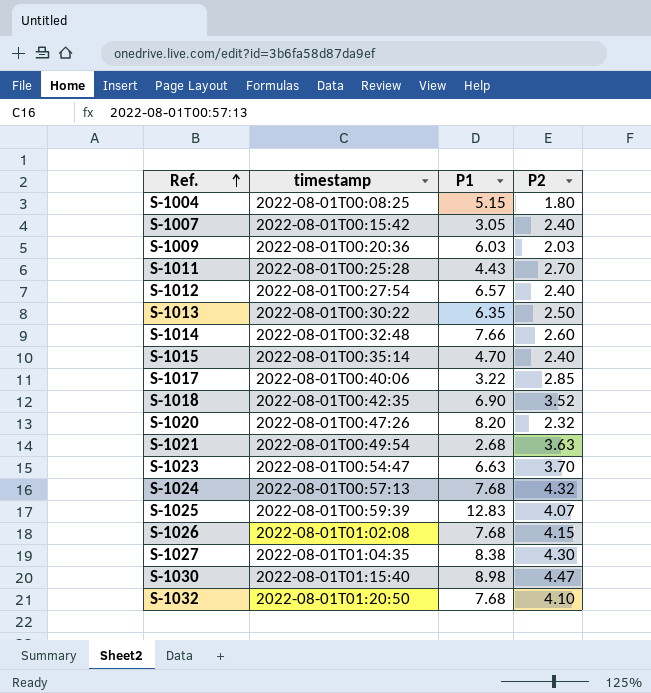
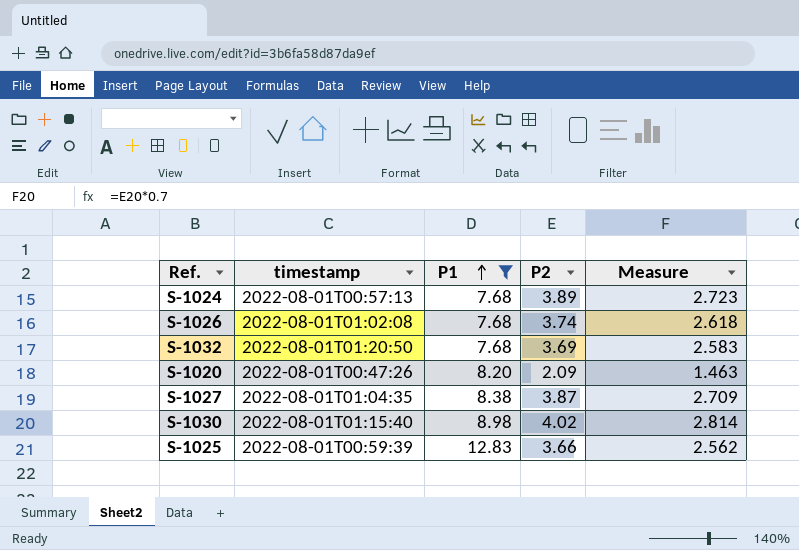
filter: none -> P1 >= 7.68
row order: Ref. ascending -> P1 ascending
column Measure | formula: none -> [P2] * 0.7
S-1024 | P2: 4.32 -> 3.89
S-1026 | P2: 4.15 -> 3.74
S-1032 | P2: 4.10 -> 3.69
S-1020 | P2: 2.32 -> 2.09
S-1027 | P2: 4.30 -> 3.87
S-1030 | P2: 4.47 -> 4.02
S-1025 | P2: 4.07 -> 3.66

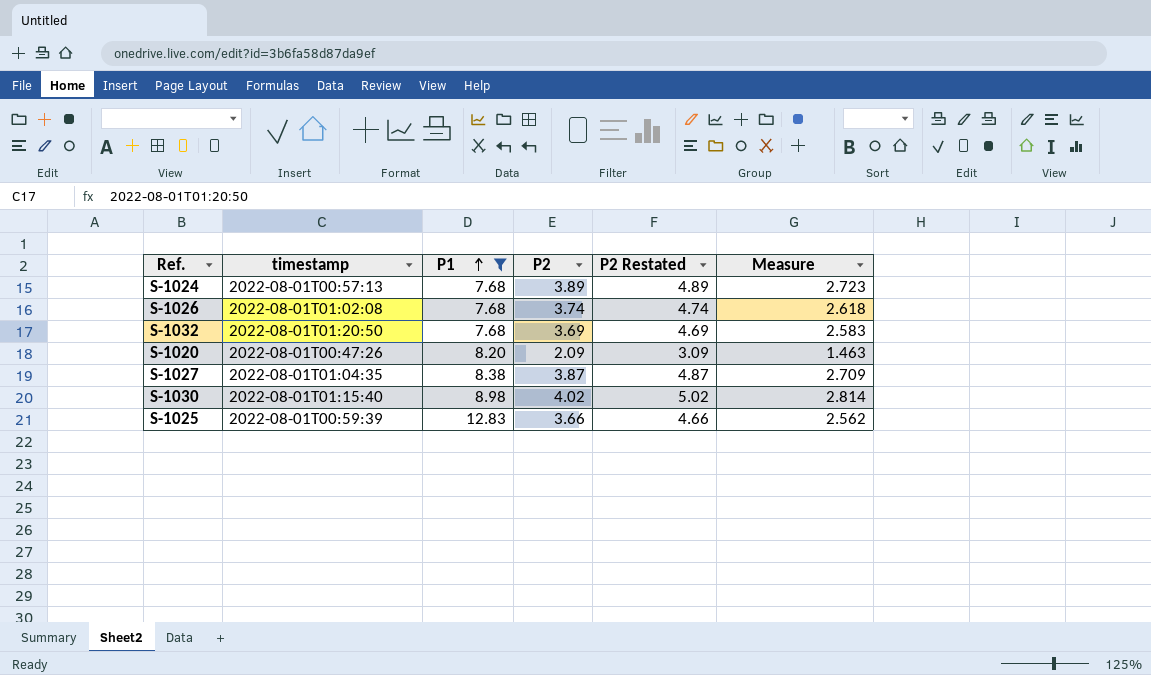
column P2 Restated | formula: none -> [P2] + 1

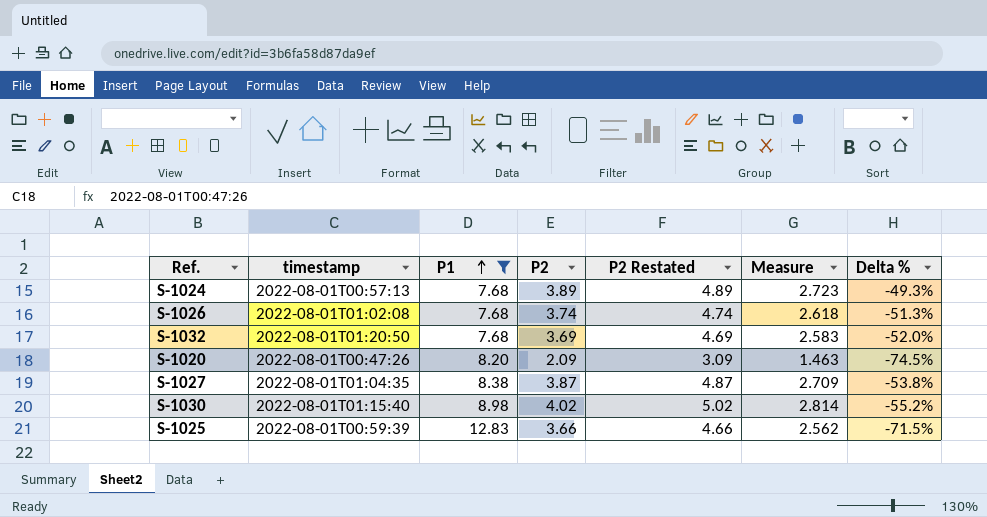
column Delta % | formula: none -> ([P2] - [P1]) / [P1]

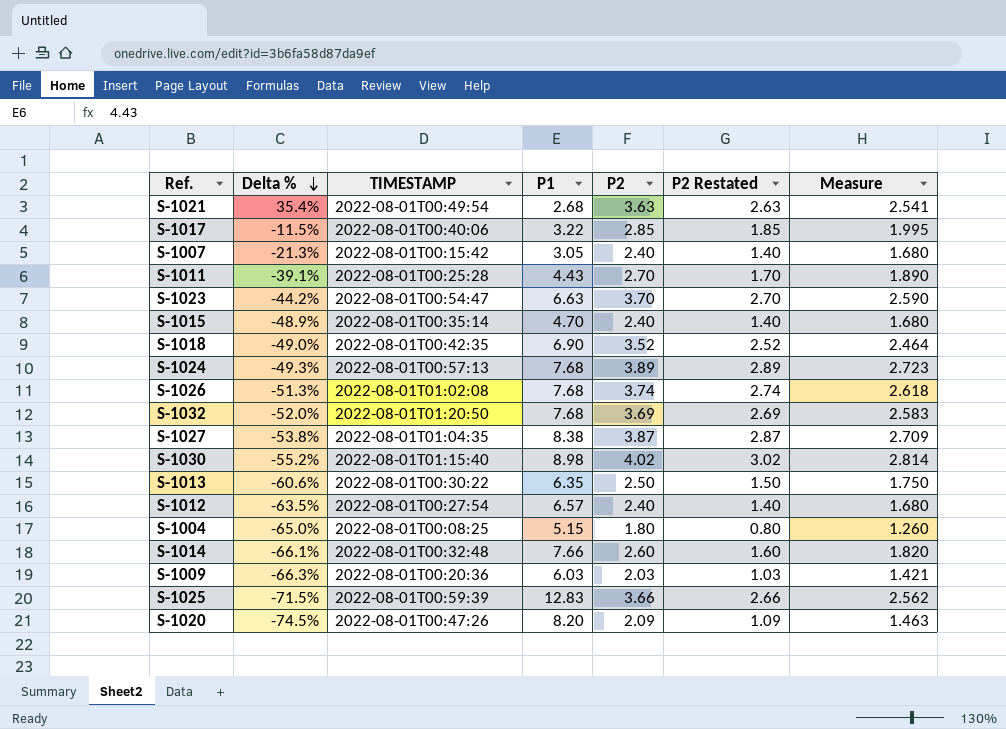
filter: P1 >= 7.68 -> none
row order: P1 ascending -> Delta % descending
column Delta % | position: 7 -> 2
column name: timestamp -> TIMESTAMP
column P2 Restated | formula: [P2] + 1 -> [P2] - 1

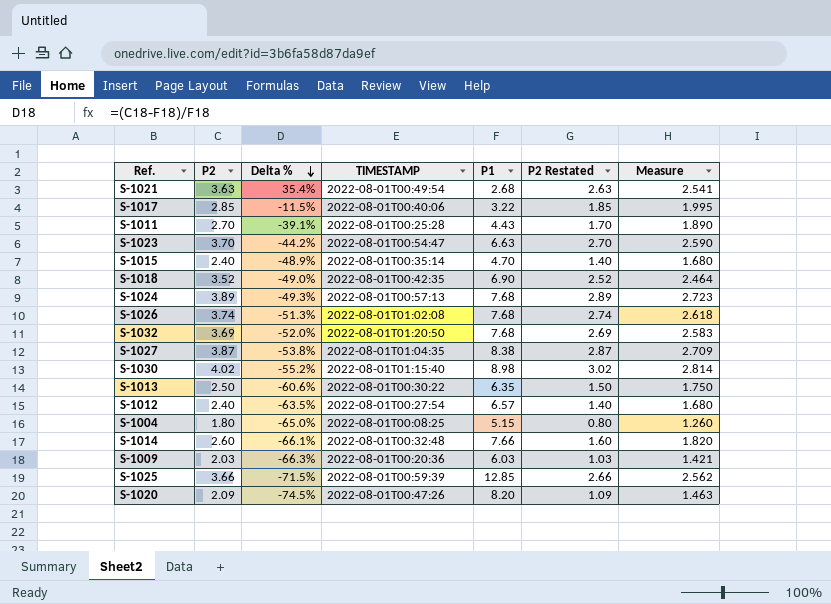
column P2 | position: 5 -> 2
row S-1007: -21.3% | 2022-08-01T00:15:42 | 3.05 | 2.40 | 1.40 | 1.680 -> none
S-1025 | P1: 12.83 -> 12.85

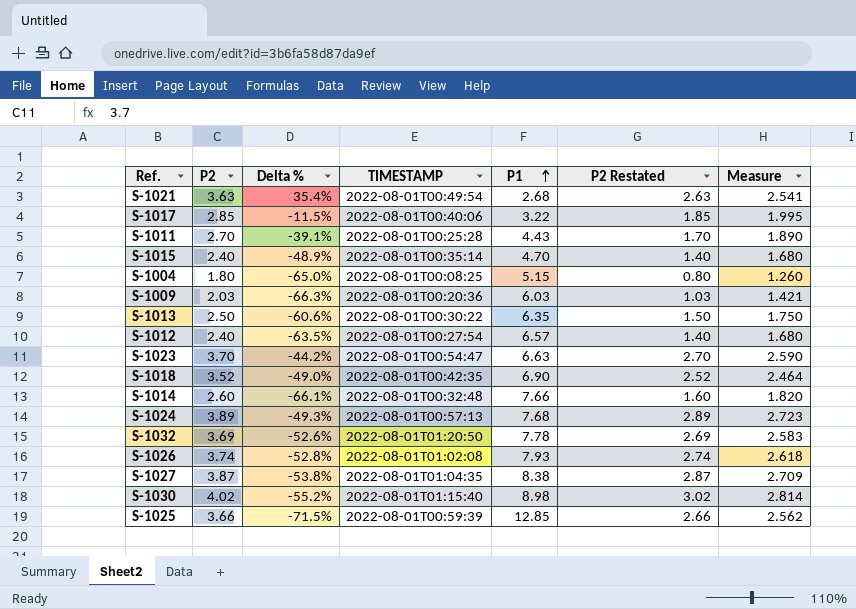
row order: Delta % descending -> P1 ascending
row S-1020: 2.09 | -74.5% | 2022-08-01T00:47:26 | 8.20 | 1.09 | 1.463 -> none
S-1032 | Delta %: -52.0% -> -52.6%
S-1032 | P1: 7.68 -> 7.78
S-1026 | Delta %: -51.3% -> -52.8%
S-1026 | P1: 7.68 -> 7.93

